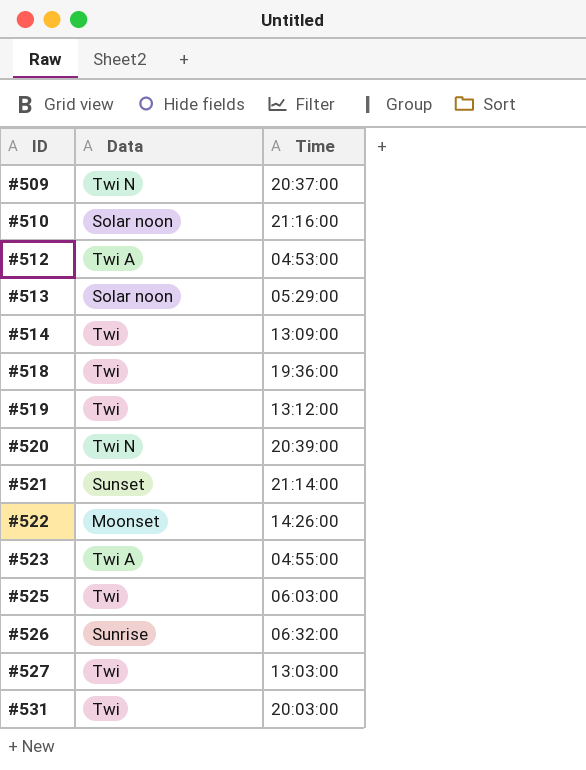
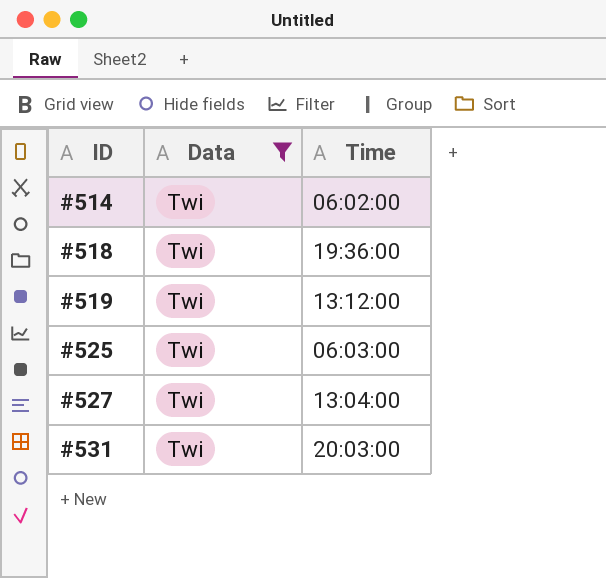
filter: none -> Data = Twi
#514 | Time: 13:09:00 -> 06:02:00
#527 | Time: 13:03:00 -> 13:04:00

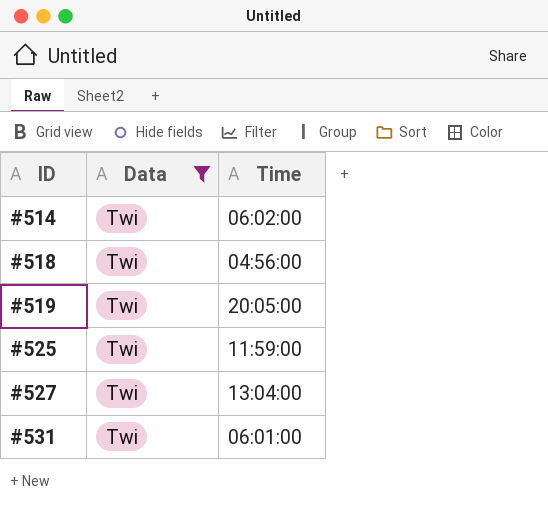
#518 | Time: 19:36:00 -> 04:56:00
#519 | Time: 13:12:00 -> 20:05:00
#525 | Time: 06:03:00 -> 11:59:00
#531 | Time: 20:03:00 -> 06:01:00

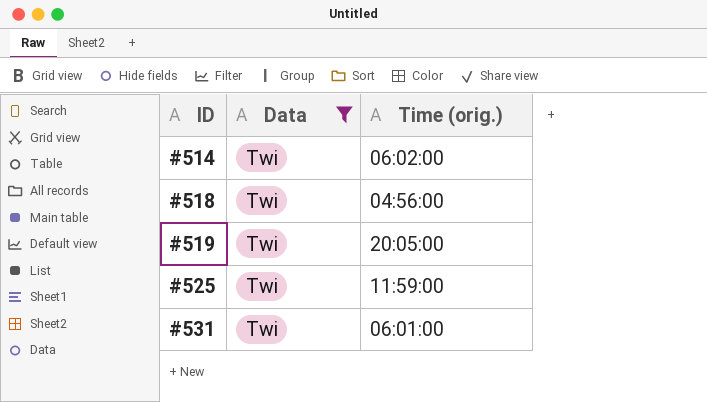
column name: Time -> Time (orig.)
row #527: Twi | 13:04:00 -> none

